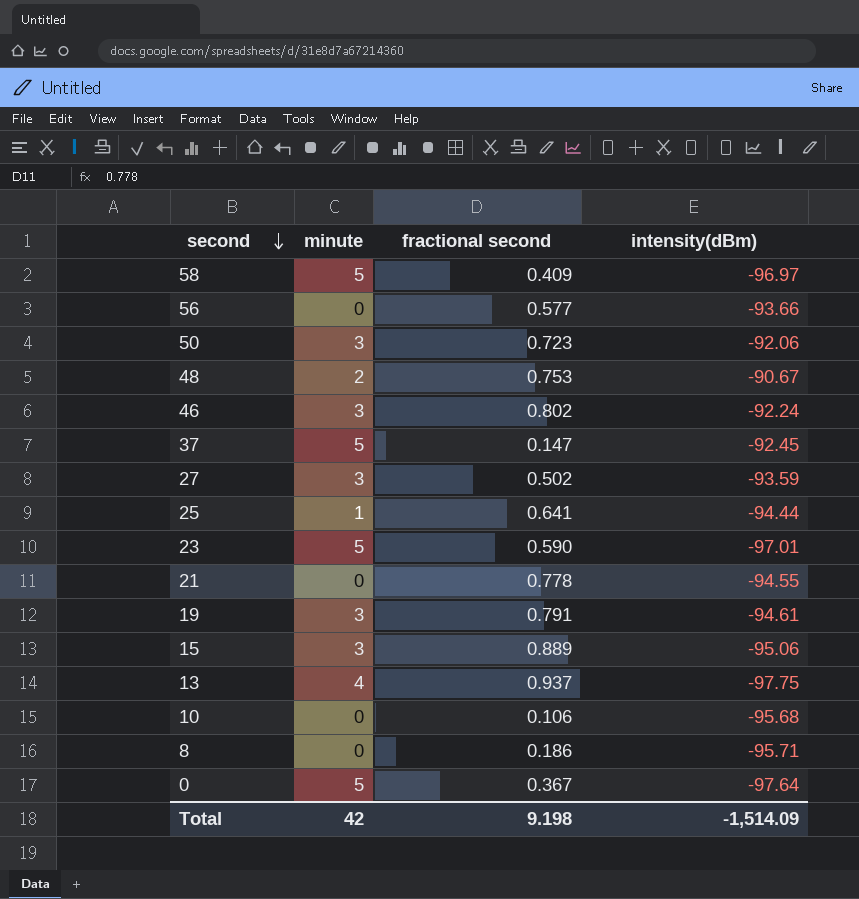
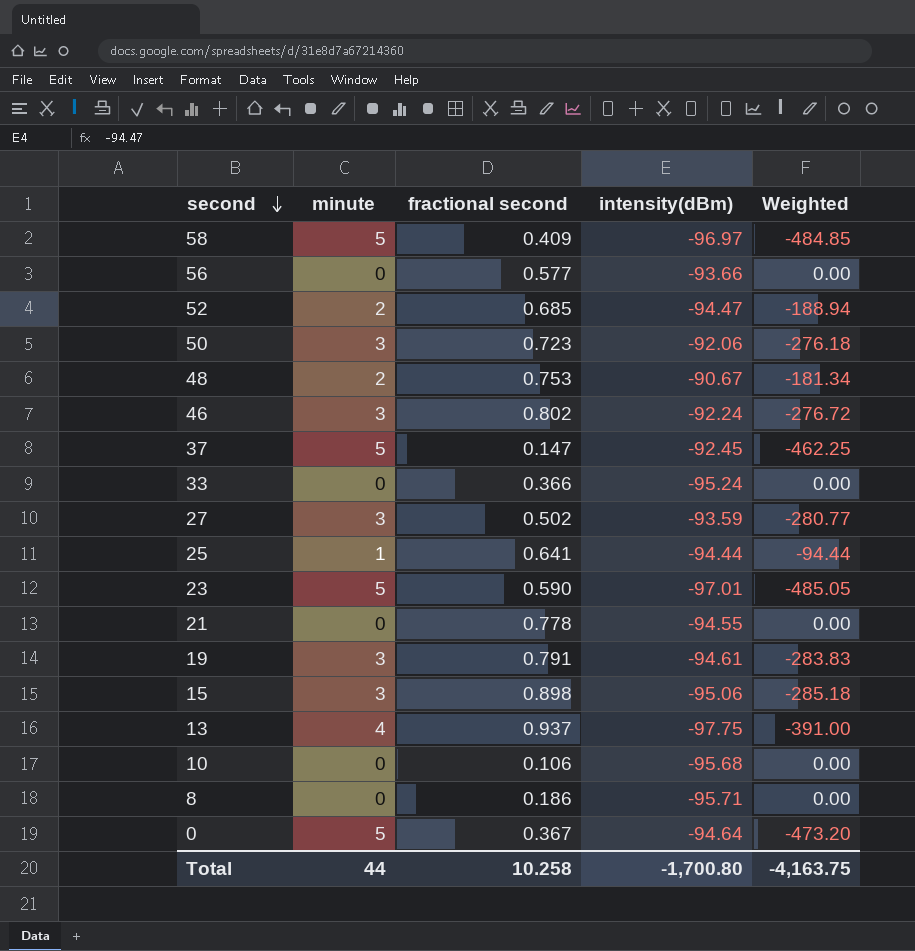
column Weighted | formula: none -> [minute] * [intensity(dBm)]
row 52: none -> 2 | 0.685 | -94.47 | -188.94
row 33: none -> 0 | 0.366 | -95.24 | 0.00
15 | fractional second: 0.889 -> 0.898
0 | intensity(dBm): -97.64 -> -94.64
Total | minute: 42 -> 44
Total | fractional second: 9.198 -> 10.258
Total | intensity(dBm): -1,514.09 -> -1,700.80

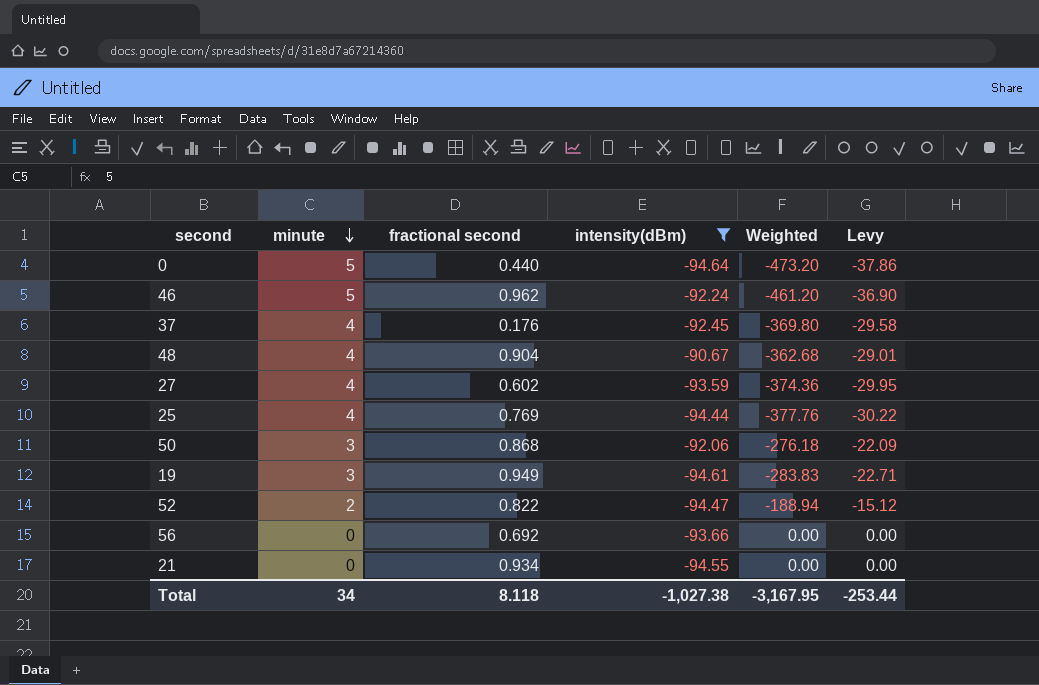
filter: none -> intensity(dBm) >= -94.64
row order: second descending -> minute descending
column Levy | formula: none -> [Weighted] * 0.08
0 | fractional second: 0.367 -> 0.440
46 | minute: 3 -> 5
46 | fractional second: 0.802 -> 0.962
46 | Weighted: -276.72 -> -461.20
37 | minute: 5 -> 4
37 | fractional second: 0.147 -> 0.176
37 | Weighted: -462.25 -> -369.80
48 | minute: 2 -> 4
48 | fractional second: 0.753 -> 0.904
48 | Weighted: -181.34 -> -362.68
27 | minute: 3 -> 4
27 | fractional second: 0.502 -> 0.602
27 | Weighted: -280.77 -> -374.36
25 | minute: 1 -> 4
25 | fractional second: 0.641 -> 0.769
25 | Weighted: -94.44 -> -377.76
50 | fractional second: 0.723 -> 0.868
19 | fractional second: 0.791 -> 0.949
52 | fractional second: 0.685 -> 0.822
56 | fractional second: 0.577 -> 0.692
21 | fractional second: 0.778 -> 0.934
Total | minute: 44 -> 34
Total | fractional second: 10.258 -> 8.118
Total | intensity(dBm): -1,700.80 -> -1,027.38
Total | Weighted: -4,163.75 -> -3,167.95

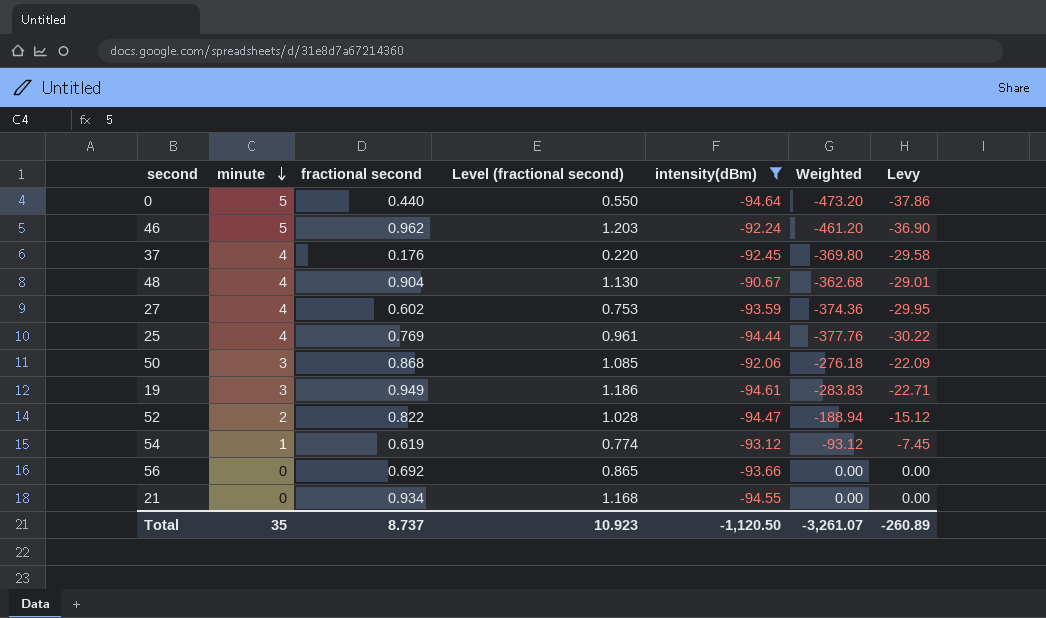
column Level (fractional second) | formula: none -> [fractional second] * 1.25
row 54: none -> 1 | 0.619 | 0.774 | -93.12 | -93.12 | -7.45
Total | minute: 34 -> 35
Total | fractional second: 8.118 -> 8.737
Total | intensity(dBm): -1,027.38 -> -1,120.50
Total | Weighted: -3,167.95 -> -3,261.07
Total | Levy: -253.44 -> -260.89

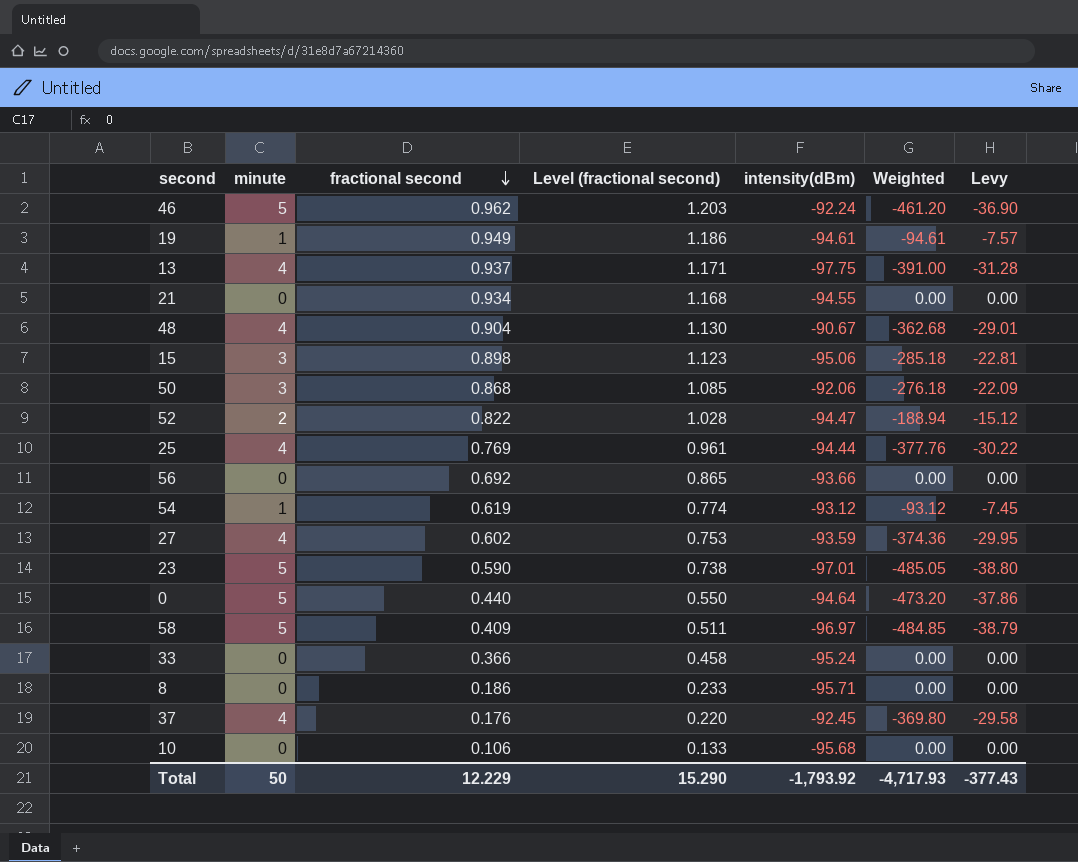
filter: intensity(dBm) >= -94.64 -> none
row order: minute descending -> fractional second descending
19 | minute: 3 -> 1
19 | Weighted: -283.83 -> -94.61
19 | Levy: -22.71 -> -7.57
Total | minute: 35 -> 50
Total | fractional second: 8.737 -> 12.229
Total | Level (fractional second): 10.923 -> 15.290
Total | intensity(dBm): -1,120.50 -> -1,793.92
Total | Weighted: -3,261.07 -> -4,717.93
Total | Levy: -260.89 -> -377.43

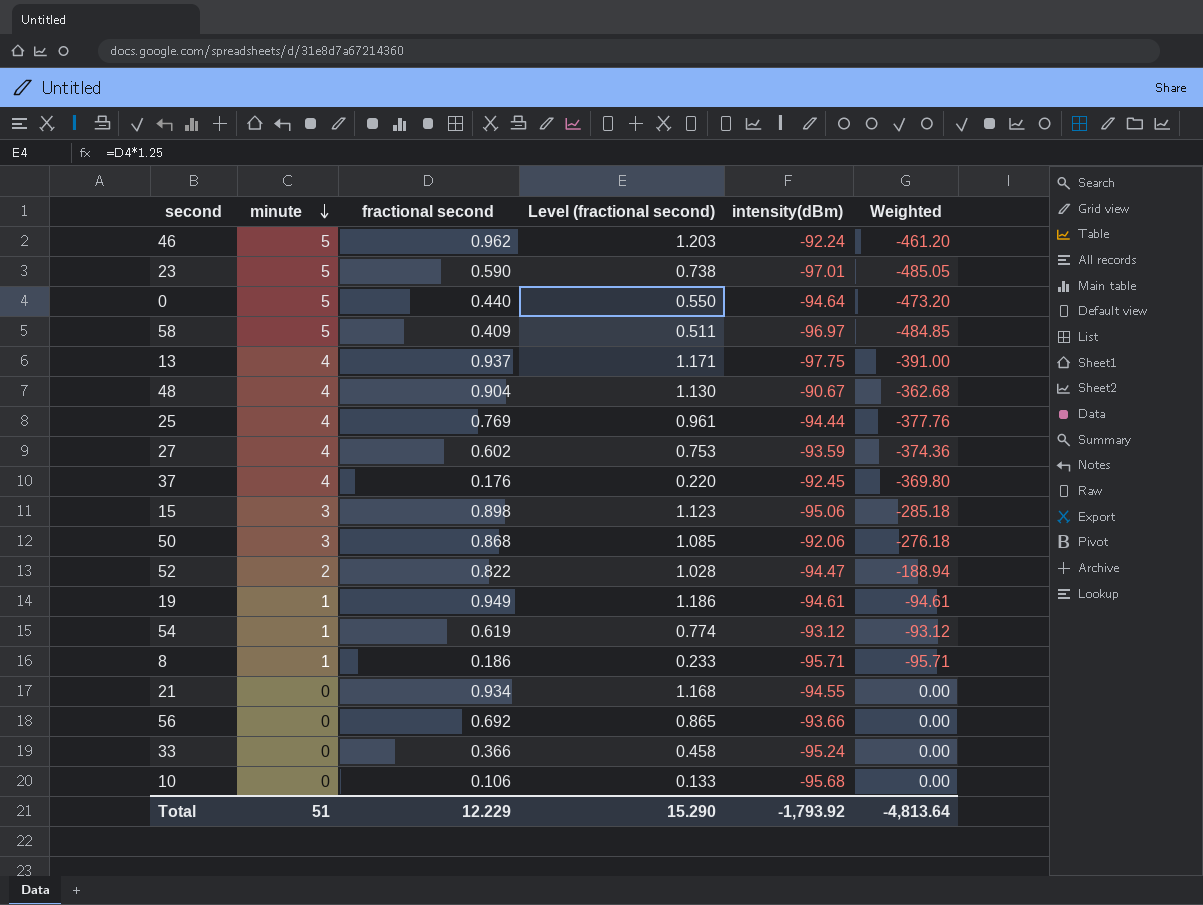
row order: fractional second descending -> minute descending
column Levy | formula: [Weighted] * 0.08 -> none
8 | minute: 0 -> 1
8 | Weighted: 0.00 -> -95.71
Total | minute: 50 -> 51
Total | Weighted: -4,717.93 -> -4,813.64

